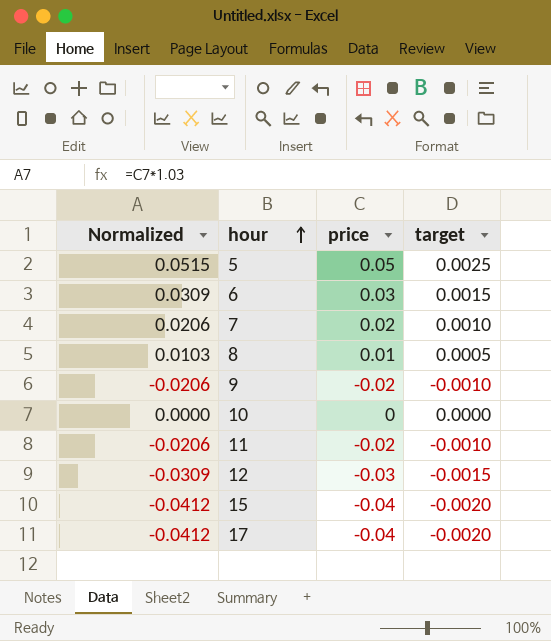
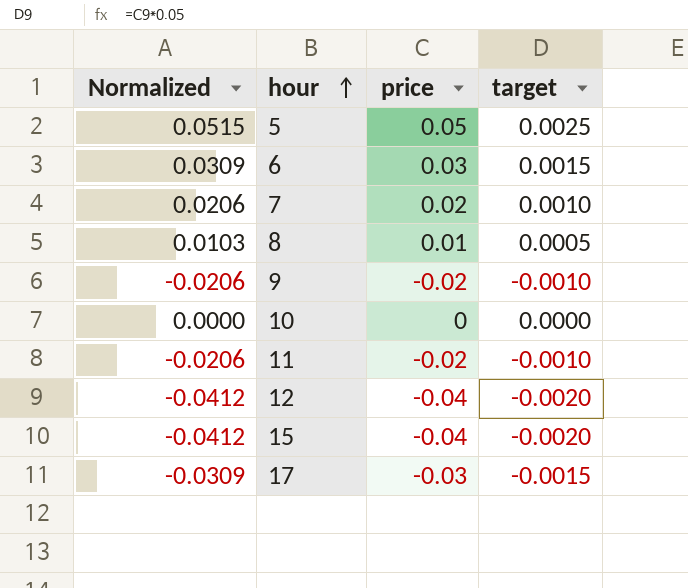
12 | Normalized: -0.0309 -> -0.0412
12 | price: -0.03 -> -0.04
12 | target: -0.0015 -> -0.0020
17 | Normalized: -0.0412 -> -0.0309
17 | price: -0.04 -> -0.03
17 | target: -0.0020 -> -0.0015

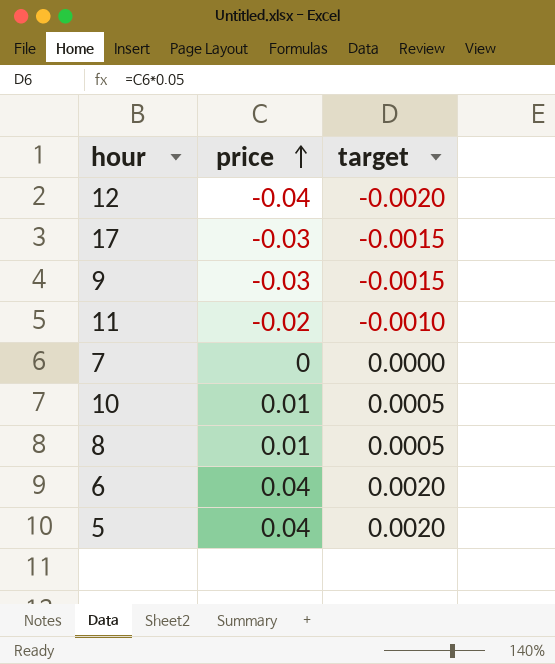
row order: hour ascending -> price ascending
column Normalized | formula: [price] * 1.03 -> none
row 15: -0.0412 | -0.04 | -0.0020 -> none
9 | price: -0.02 -> -0.03
9 | target: -0.0010 -> -0.0015
7 | price: 0.02 -> 0
7 | target: 0.0010 -> 0.0000
10 | price: 0 -> 0.01
10 | target: 0.0000 -> 0.0005
6 | price: 0.03 -> 0.04
6 | target: 0.0015 -> 0.0020
5 | price: 0.05 -> 0.04
5 | target: 0.0025 -> 0.0020

